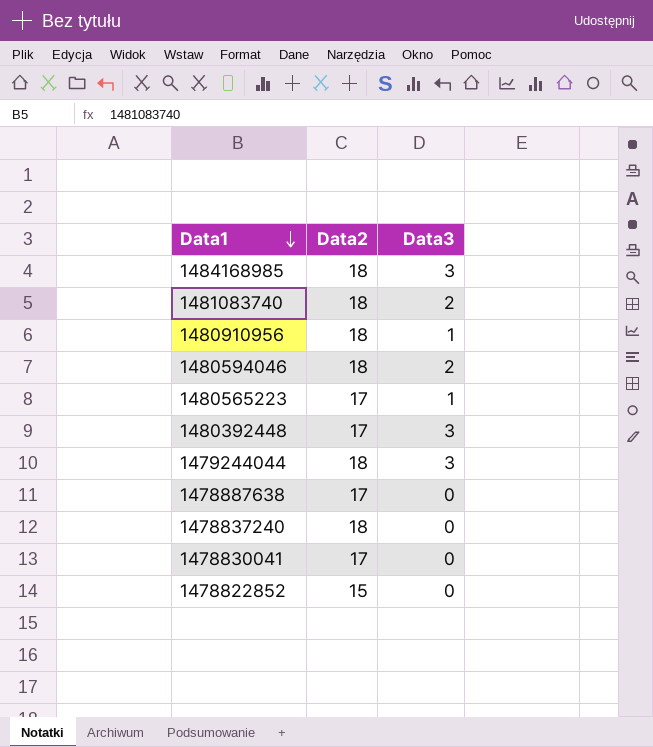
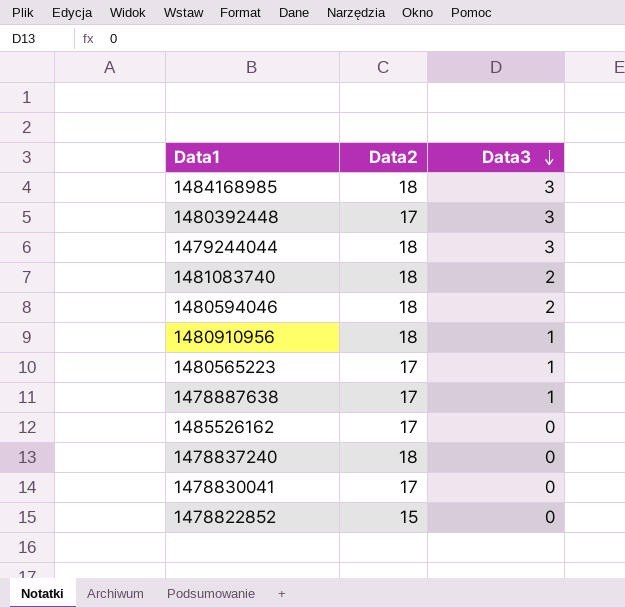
row order: Data1 descending -> Data3 descending
1478887638 | Data3: 0 -> 1
row 1485526162: none -> 17 | 0

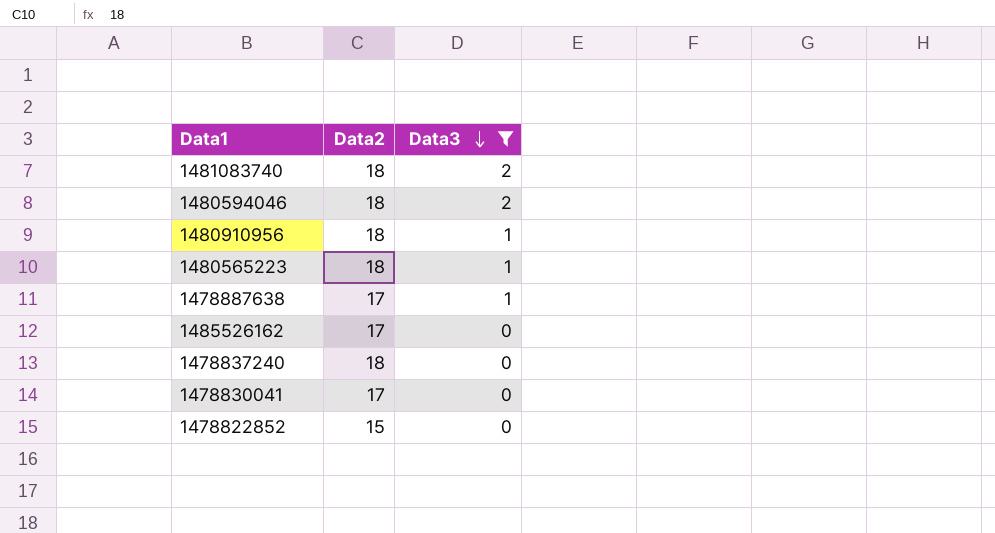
filter: none -> Data3 != 3
1480565223 | Data2: 17 -> 18

